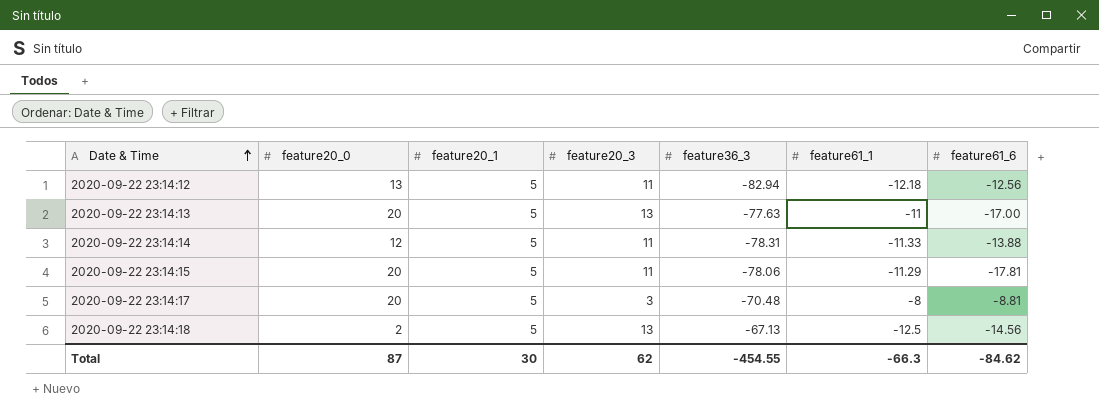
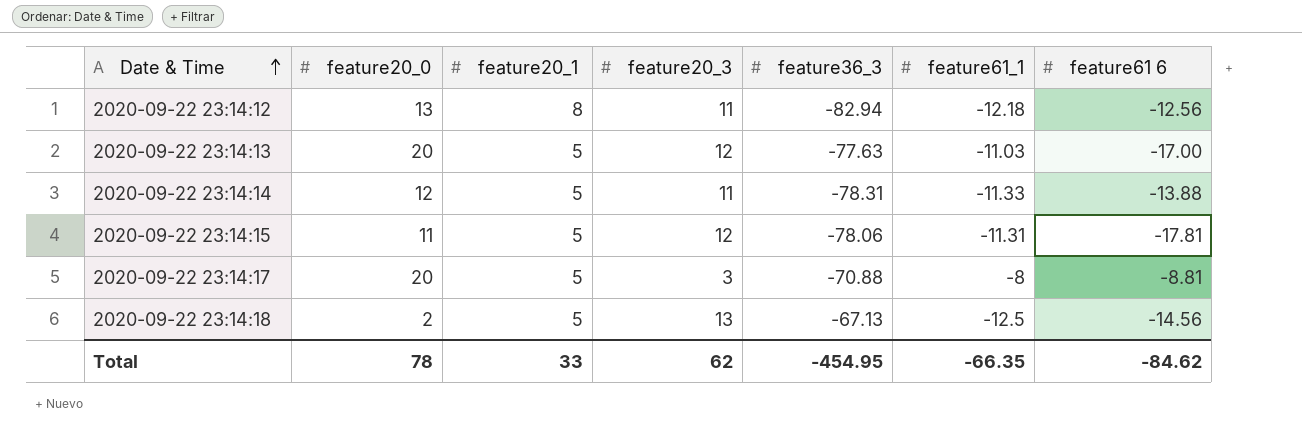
column name: feature61_6 -> feature61 6
2020-09-22 23:14:12 | feature20_1: 5 -> 8
2020-09-22 23:14:13 | feature20_3: 13 -> 12
2020-09-22 23:14:13 | feature61_1: -11 -> -11.03
2020-09-22 23:14:15 | feature20_0: 20 -> 11
2020-09-22 23:14:15 | feature20_3: 11 -> 12
2020-09-22 23:14:15 | feature61_1: -11.29 -> -11.31
2020-09-22 23:14:17 | feature36_3: -70.48 -> -70.88
Total | feature20_0: 87 -> 78
Total | feature20_1: 30 -> 33
Total | feature36_3: -454.55 -> -454.95
Total | feature61_1: -66.3 -> -66.35

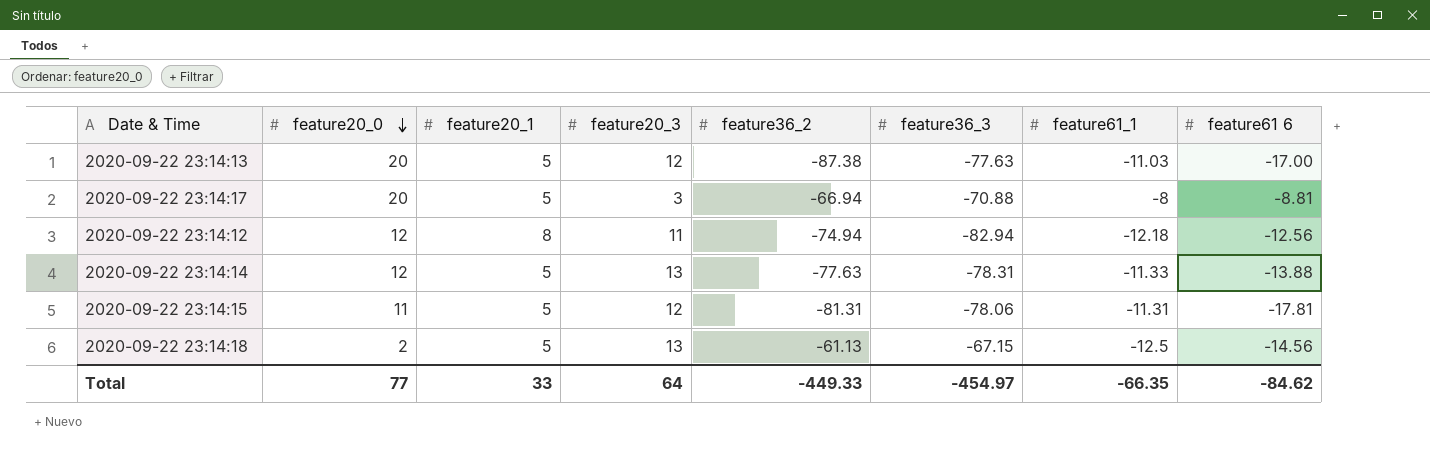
row order: Date & Time ascending -> feature20_0 descending
column feature36_2 | position: none -> 5
2020-09-22 23:14:12 | feature20_0: 13 -> 12
2020-09-22 23:14:14 | feature20_3: 11 -> 13
2020-09-22 23:14:18 | feature36_3: -67.13 -> -67.15
Total | feature20_0: 78 -> 77
Total | feature20_3: 62 -> 64
Total | feature36_3: -454.95 -> -454.97

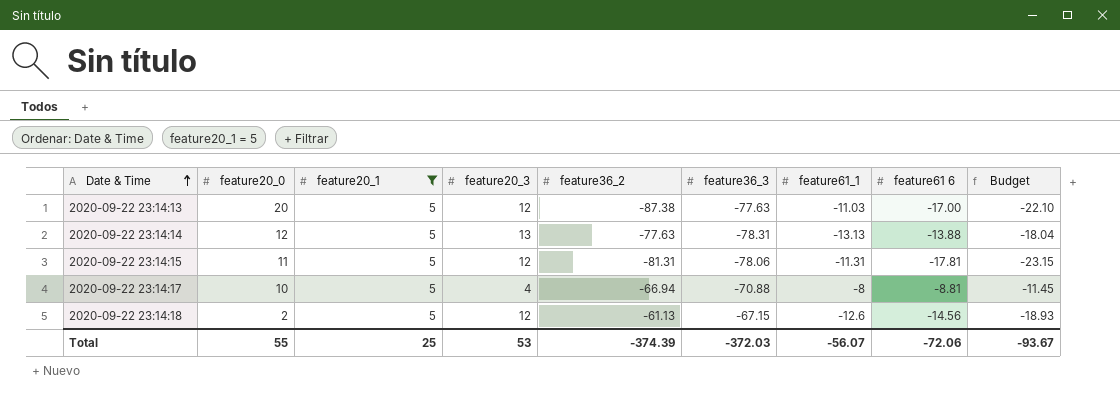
filter: none -> feature20_1 = 5
row order: feature20_0 descending -> Date & Time ascending
column Budget | formula: none -> [feature61 6] * 1.3
2020-09-22 23:14:14 | feature61_1: -11.33 -> -13.13
2020-09-22 23:14:17 | feature20_0: 20 -> 10
2020-09-22 23:14:17 | feature20_3: 3 -> 4
2020-09-22 23:14:18 | feature20_3: 13 -> 12
2020-09-22 23:14:18 | feature61_1: -12.5 -> -12.6
Total | feature20_0: 77 -> 55
Total | feature20_1: 33 -> 25
Total | feature20_3: 64 -> 53
Total | feature36_2: -449.33 -> -374.39
Total | feature36_3: -454.97 -> -372.03
Total | feature61_1: -66.35 -> -56.07
Total | feature61 6: -84.62 -> -72.06

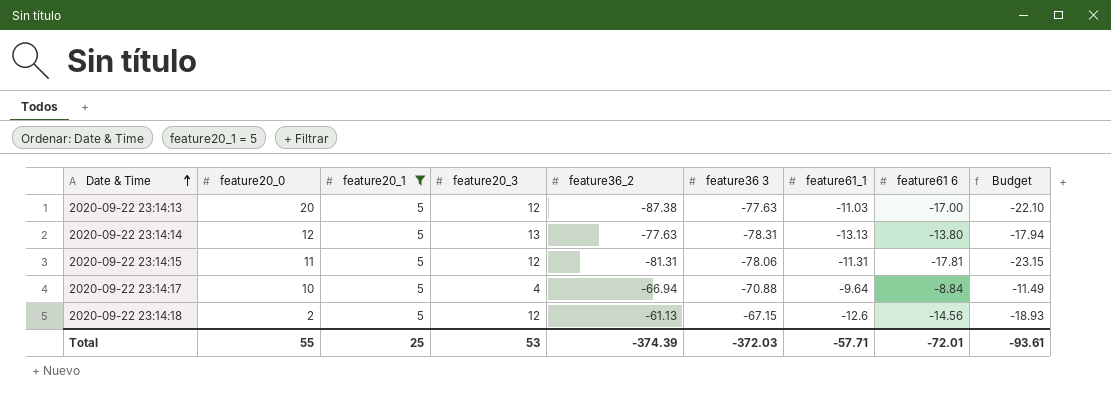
column name: feature36_3 -> feature36 3
2020-09-22 23:14:14 | feature61 6: -13.88 -> -13.80
2020-09-22 23:14:14 | Budget: -18.04 -> -17.94
2020-09-22 23:14:17 | feature61_1: -8 -> -9.64
2020-09-22 23:14:17 | feature61 6: -8.81 -> -8.84
2020-09-22 23:14:17 | Budget: -11.45 -> -11.49
Total | feature61_1: -56.07 -> -57.71
Total | feature61 6: -72.06 -> -72.01
Total | Budget: -93.67 -> -93.61

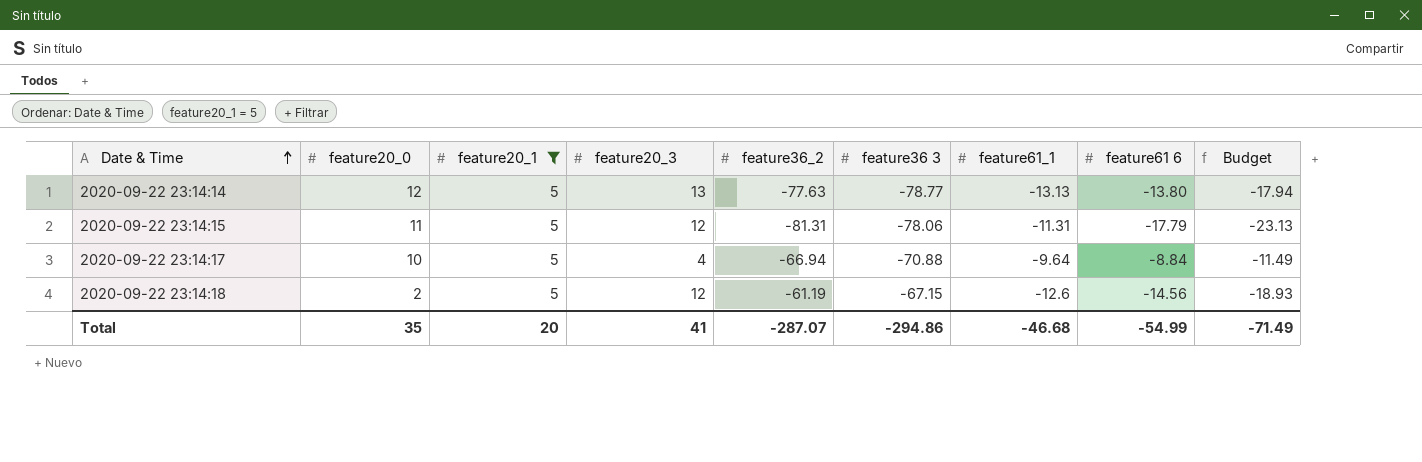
row 2020-09-22 23:14:13: 20 | 5 | 12 | -87.38 | -77.63 | -11.03 | -17.00 | -22.10 -> none
2020-09-22 23:14:14 | feature36 3: -78.31 -> -78.77
2020-09-22 23:14:15 | feature61 6: -17.81 -> -17.79
2020-09-22 23:14:15 | Budget: -23.15 -> -23.13
2020-09-22 23:14:18 | feature36_2: -61.13 -> -61.19
Total | feature20_0: 55 -> 35
Total | feature20_1: 25 -> 20
Total | feature20_3: 53 -> 41
Total | feature36_2: -374.39 -> -287.07
Total | feature36 3: -372.03 -> -294.86
Total | feature61_1: -57.71 -> -46.68
Total | feature61 6: -72.01 -> -54.99
Total | Budget: -93.61 -> -71.49

